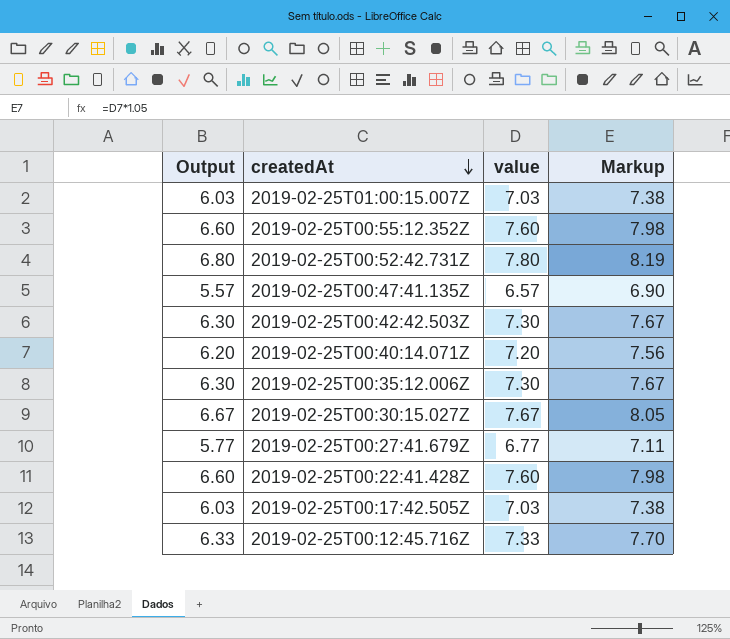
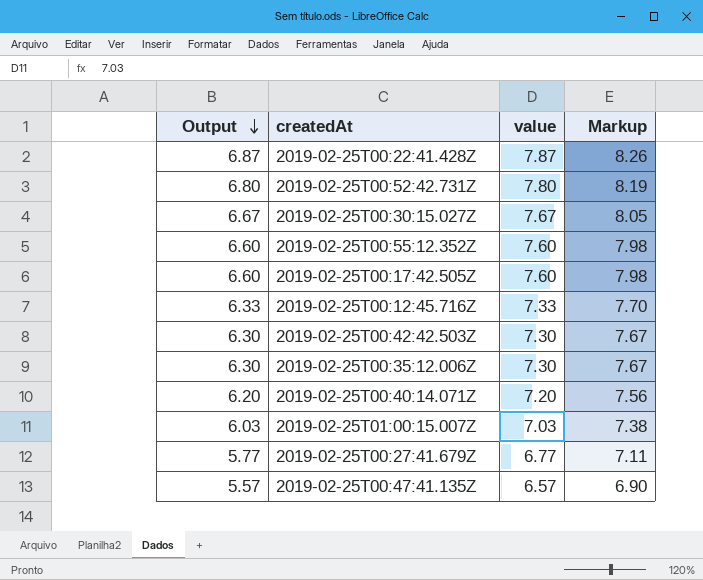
row order: createdAt descending -> Output descending
2019-02-25T00:22:41.428Z | Output: 6.60 -> 6.87
2019-02-25T00:22:41.428Z | value: 7.60 -> 7.87
2019-02-25T00:22:41.428Z | Markup: 7.98 -> 8.26
2019-02-25T00:17:42.505Z | Output: 6.03 -> 6.60
2019-02-25T00:17:42.505Z | value: 7.03 -> 7.60
2019-02-25T00:17:42.505Z | Markup: 7.38 -> 7.98

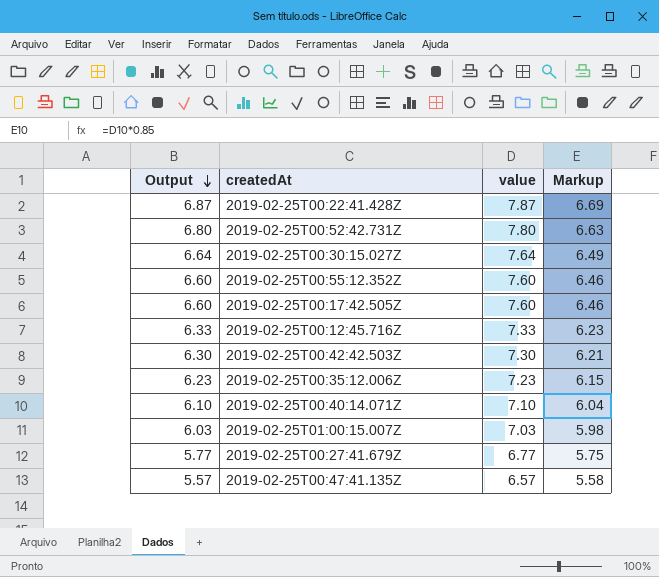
column Markup | formula: [value] * 1.05 -> [value] * 0.85
2019-02-25T00:30:15.027Z | Output: 6.67 -> 6.64
2019-02-25T00:30:15.027Z | value: 7.67 -> 7.64
2019-02-25T00:35:12.006Z | Output: 6.30 -> 6.23
2019-02-25T00:35:12.006Z | value: 7.30 -> 7.23
2019-02-25T00:40:14.071Z | Output: 6.20 -> 6.10
2019-02-25T00:40:14.071Z | value: 7.20 -> 7.10

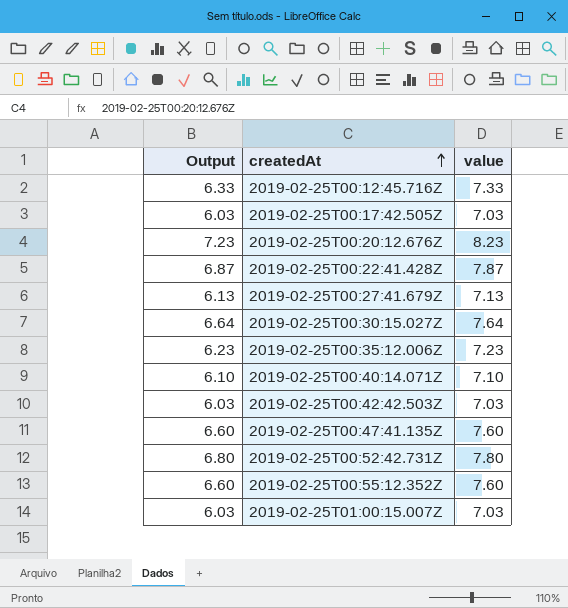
row order: Output descending -> createdAt ascending
column Markup | formula: [value] * 0.85 -> none
2019-02-25T00:17:42.505Z | Output: 6.60 -> 6.03
2019-02-25T00:17:42.505Z | value: 7.60 -> 7.03
row 2019-02-25T00:20:12.676Z: none -> 7.23 | 8.23
2019-02-25T00:27:41.679Z | Output: 5.77 -> 6.13
2019-02-25T00:27:41.679Z | value: 6.77 -> 7.13
2019-02-25T00:42:42.503Z | Output: 6.30 -> 6.03
2019-02-25T00:42:42.503Z | value: 7.30 -> 7.03
2019-02-25T00:47:41.135Z | Output: 5.57 -> 6.60
2019-02-25T00:47:41.135Z | value: 6.57 -> 7.60

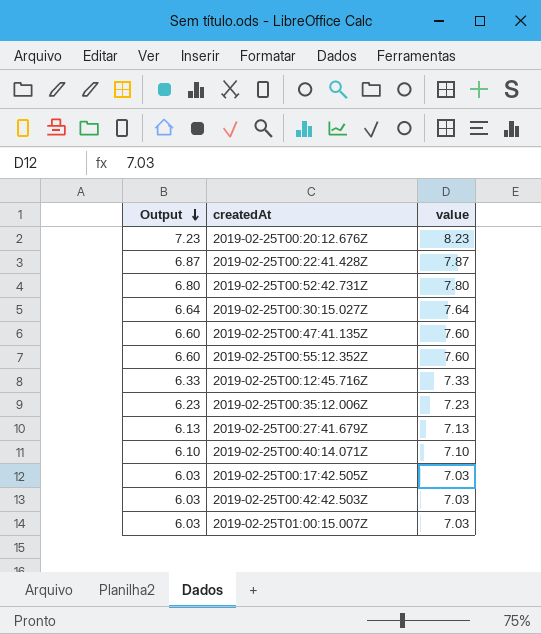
row order: createdAt ascending -> Output descending

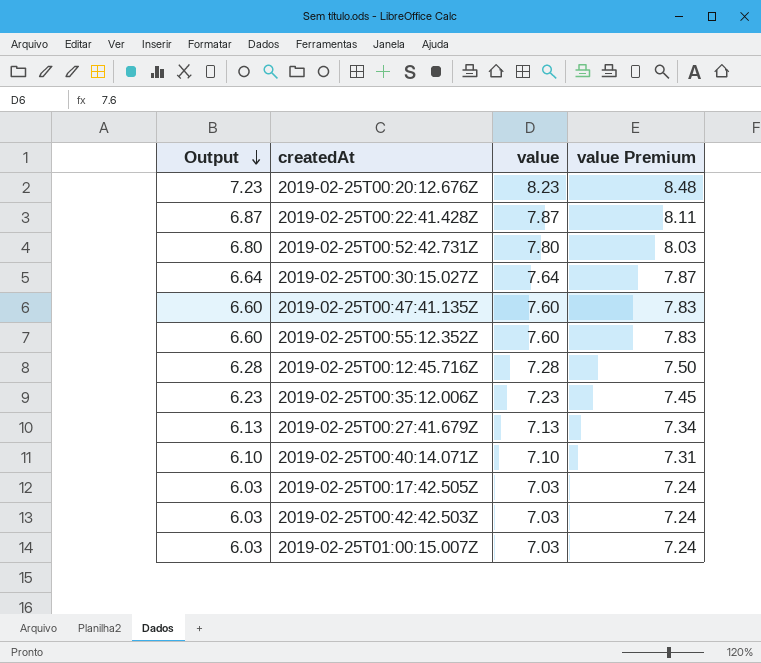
column value Premium | formula: none -> [value] * 1.03
2019-02-25T00:12:45.716Z | Output: 6.33 -> 6.28
2019-02-25T00:12:45.716Z | value: 7.33 -> 7.28

